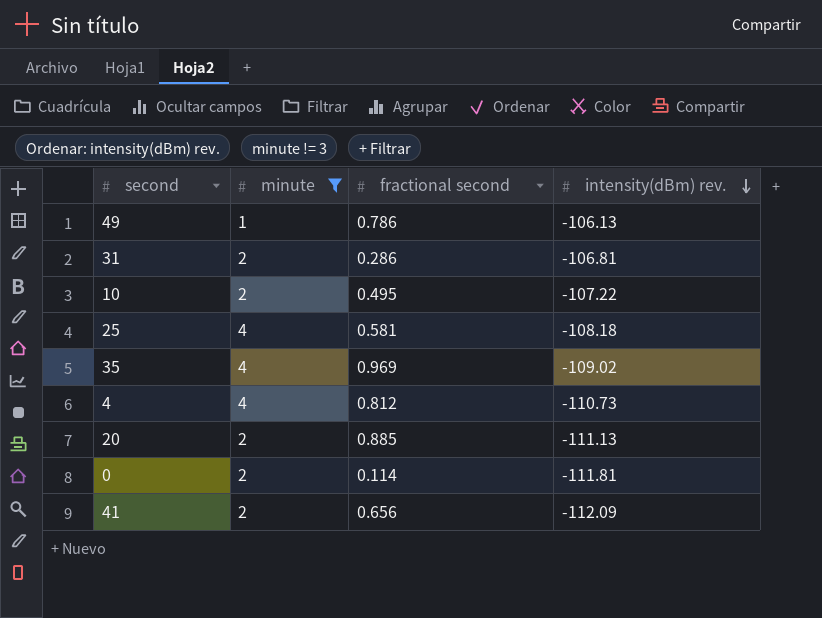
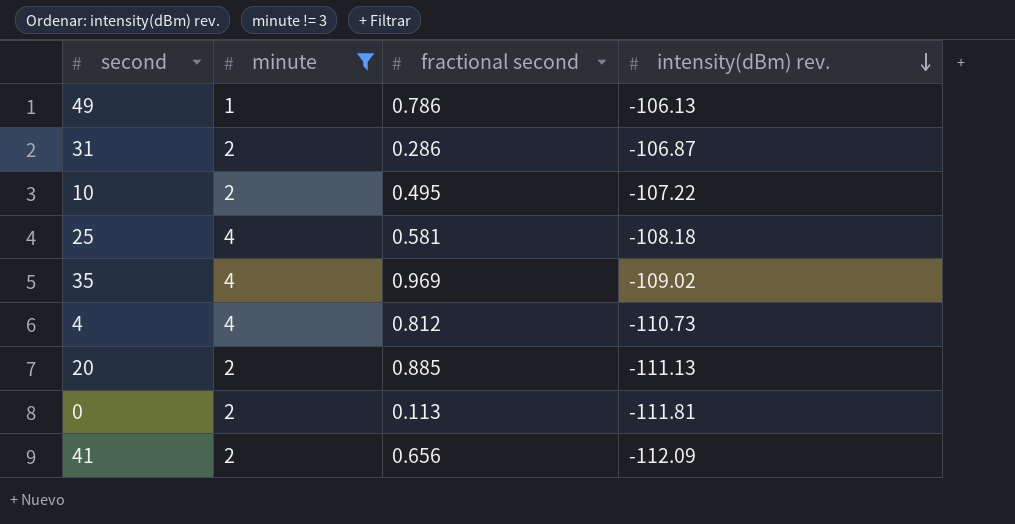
31 | intensity(dBm) rev.: -106.81 -> -106.87
0 | fractional second: 0.114 -> 0.113

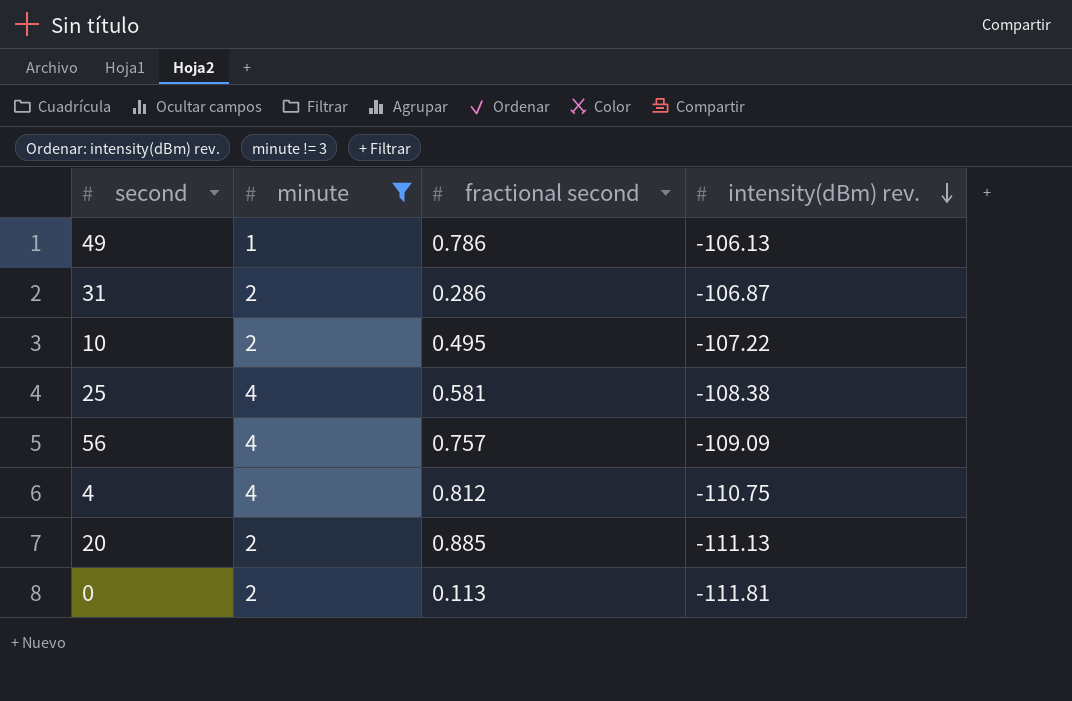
row 35: 4 | 0.969 | -109.02 -> none
row 41: 2 | 0.656 | -112.09 -> none
25 | intensity(dBm) rev.: -108.18 -> -108.38
row 56: none -> 4 | 0.757 | -109.09
4 | intensity(dBm) rev.: -110.73 -> -110.75

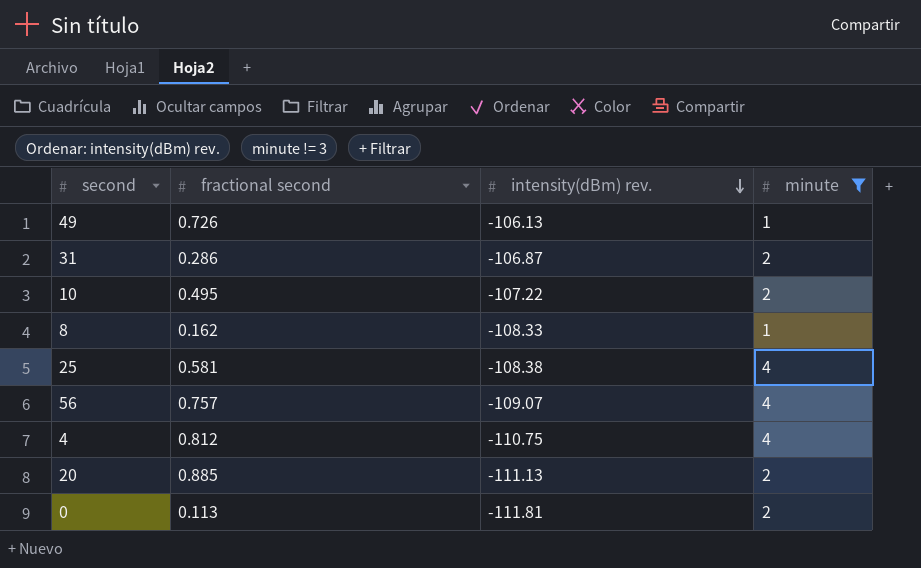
column minute | position: 2 -> 4
49 | fractional second: 0.786 -> 0.726
row 8: none -> 0.162 | -108.33 | 1
56 | intensity(dBm) rev.: -109.09 -> -109.07

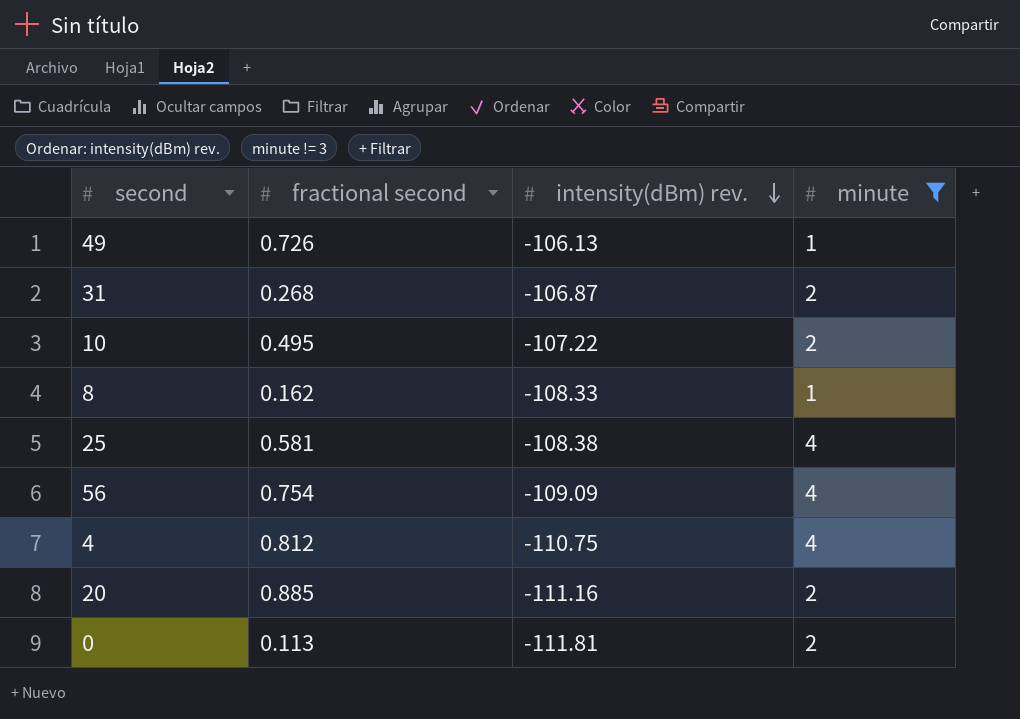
31 | fractional second: 0.286 -> 0.268
56 | fractional second: 0.757 -> 0.754
56 | intensity(dBm) rev.: -109.07 -> -109.09
20 | intensity(dBm) rev.: -111.13 -> -111.16

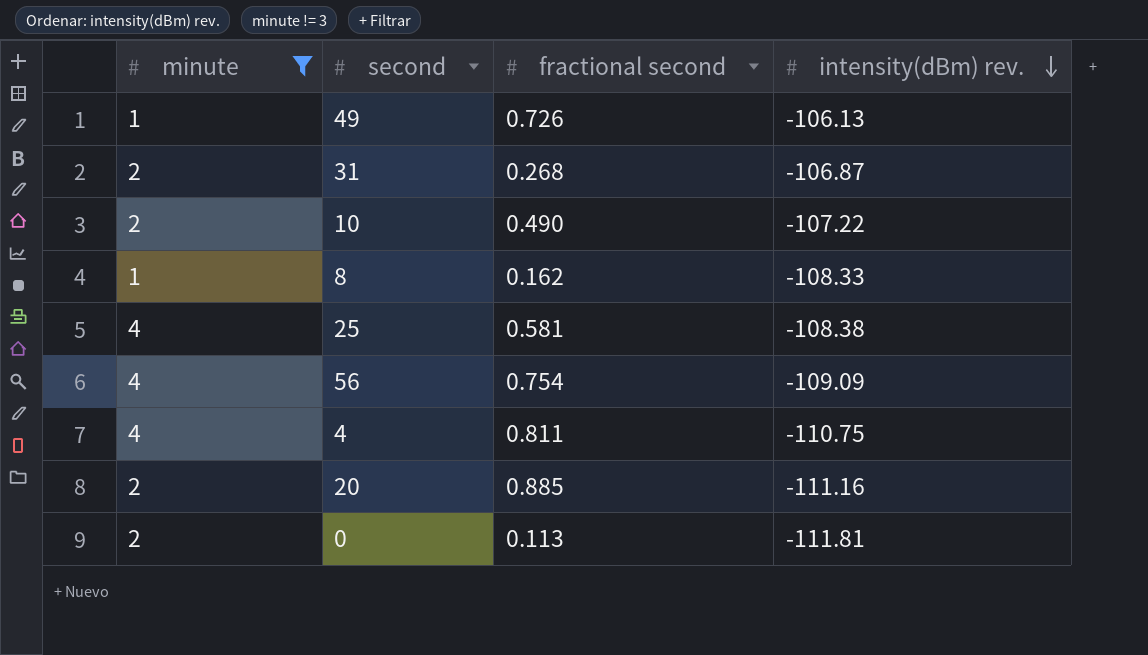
column minute | position: 4 -> 1
10 | fractional second: 0.495 -> 0.490
4 | fractional second: 0.812 -> 0.811

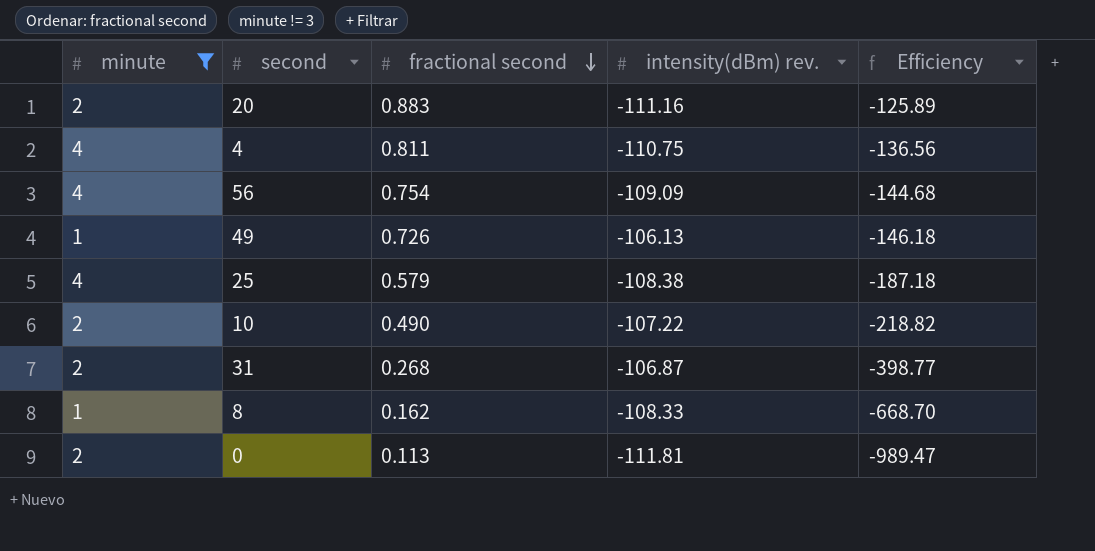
row order: intensity(dBm) rev. descending -> fractional second descending
column Efficiency | formula: none -> [intensity(dBm) rev.] / [fractional second]
20 | fractional second: 0.885 -> 0.883
25 | fractional second: 0.581 -> 0.579

